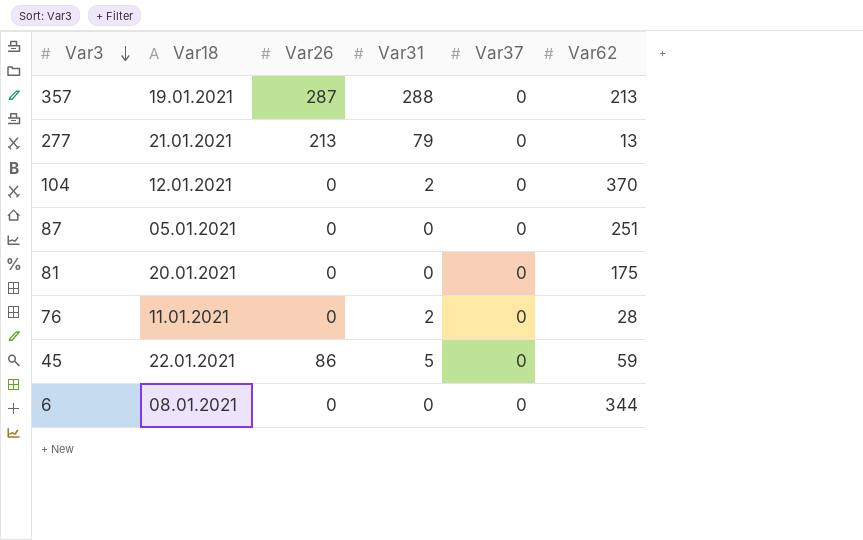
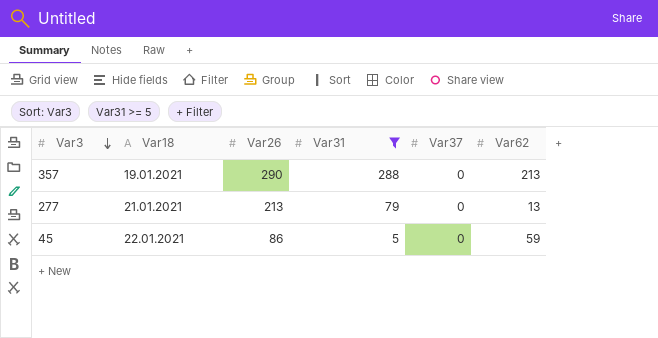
filter: none -> Var31 >= 5
357 | Var26: 287 -> 290

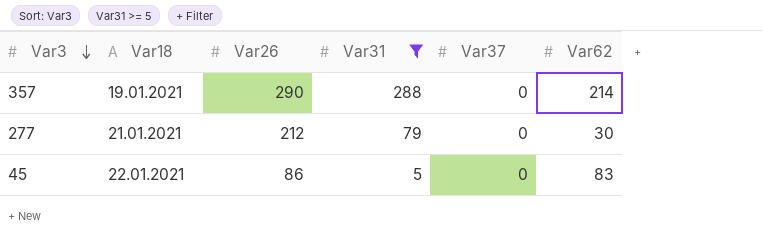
357 | Var62: 213 -> 214
277 | Var26: 213 -> 212
277 | Var62: 13 -> 30
45 | Var62: 59 -> 83

